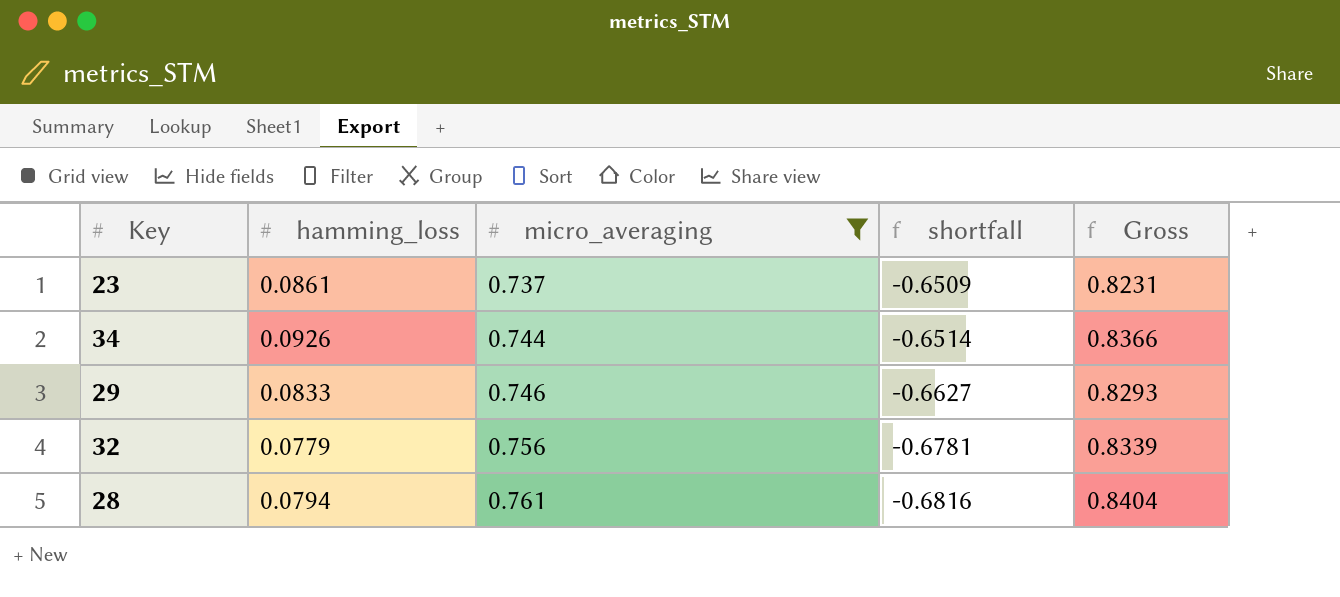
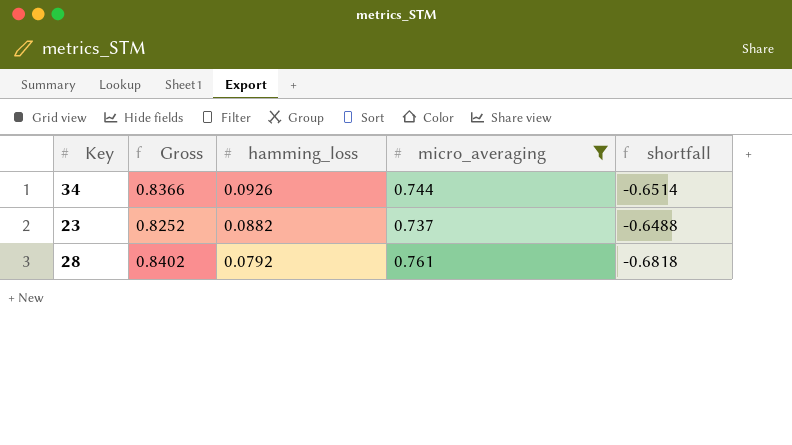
row order: micro_averaging ascending -> hamming_loss descending
column Gross | position: 5 -> 2
row 29: 0.0833 | 0.746 | -0.6627 | 0.8293 -> none
row 32: 0.0779 | 0.756 | -0.6781 | 0.8339 -> none
23 | Gross: 0.8231 -> 0.8252
23 | hamming_loss: 0.0861 -> 0.0882
23 | shortfall: -0.6509 -> -0.6488
28 | Gross: 0.8404 -> 0.8402
28 | hamming_loss: 0.0794 -> 0.0792
28 | shortfall: -0.6816 -> -0.6818

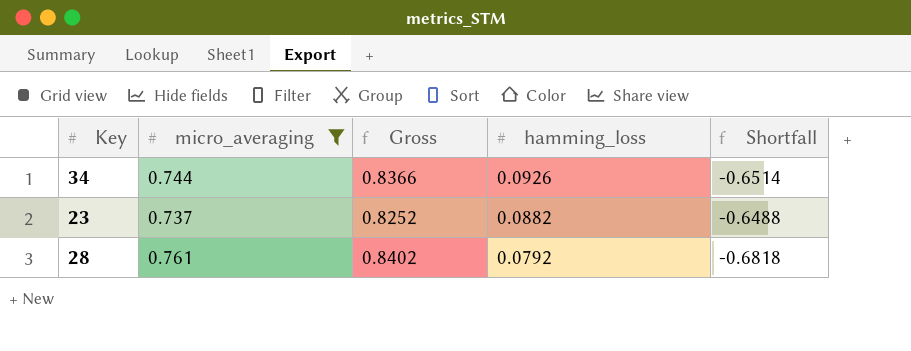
column micro_averaging | position: 4 -> 2
column name: shortfall -> Shortfall

